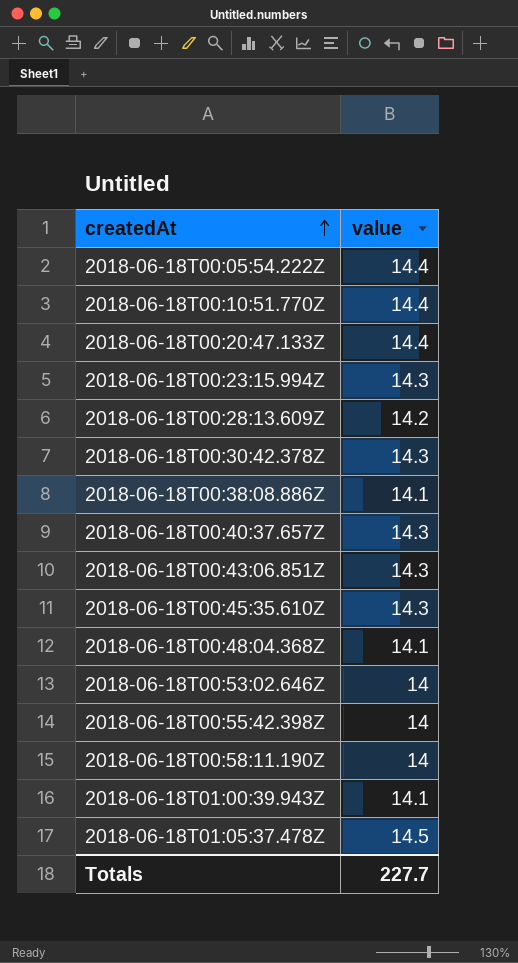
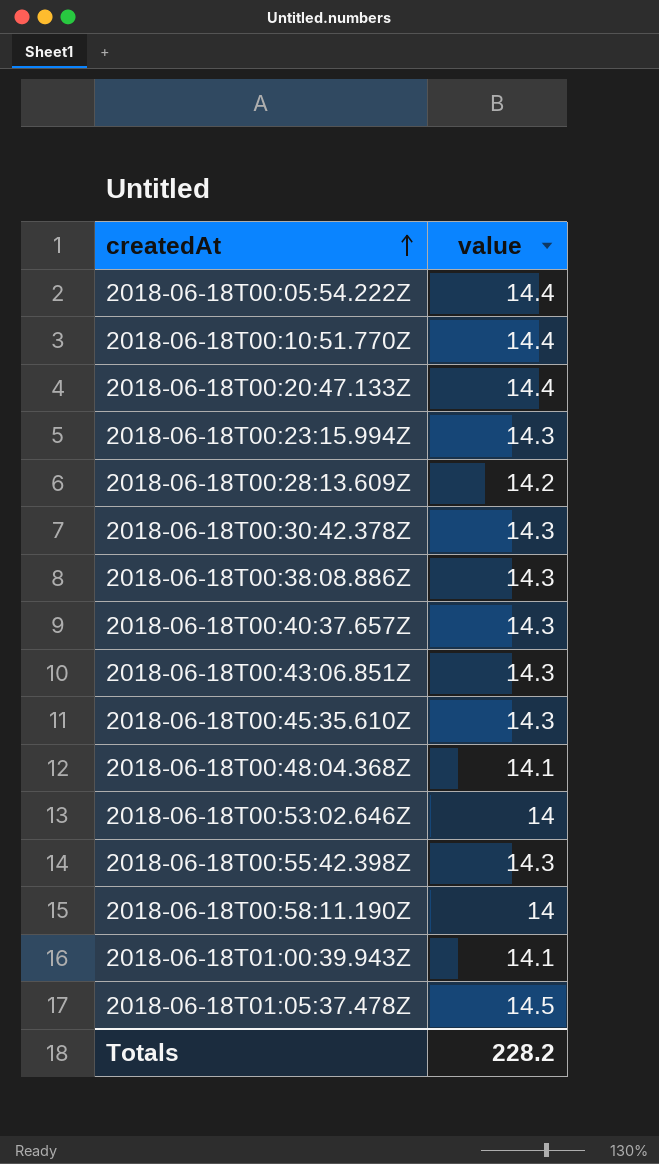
2018-06-18T00:38:08.886Z | value: 14.1 -> 14.3
2018-06-18T00:55:42.398Z | value: 14 -> 14.3
Totals | value: 227.7 -> 228.2

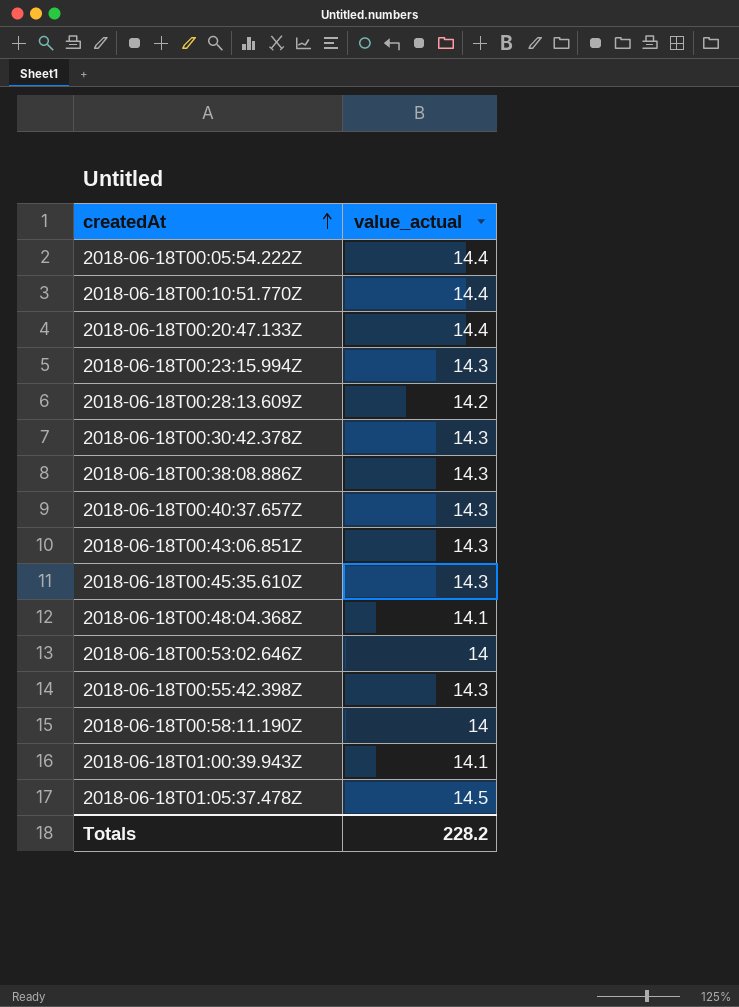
column name: value -> value_actual

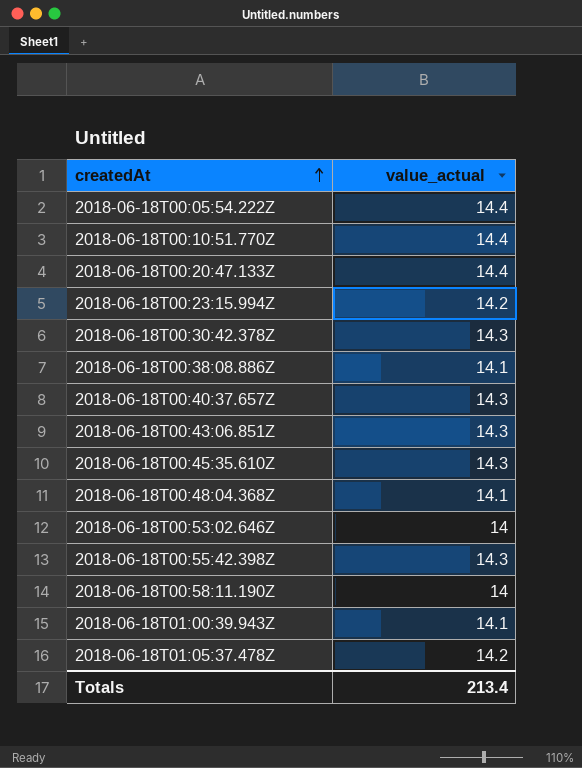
row 2018-06-18T00:28:13.609Z: 14.2 -> none
2018-06-18T00:23:15.994Z | value_actual: 14.3 -> 14.2
2018-06-18T00:38:08.886Z | value_actual: 14.3 -> 14.1
2018-06-18T01:05:37.478Z | value_actual: 14.5 -> 14.2
Totals | value_actual: 228.2 -> 213.4

